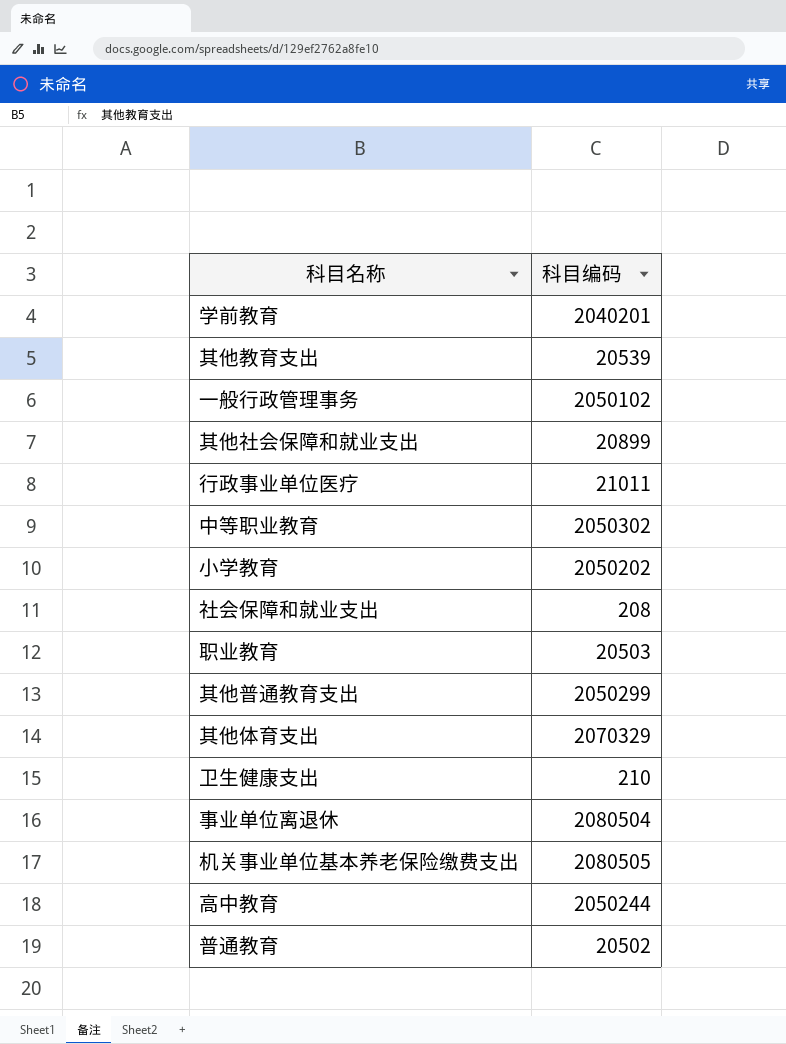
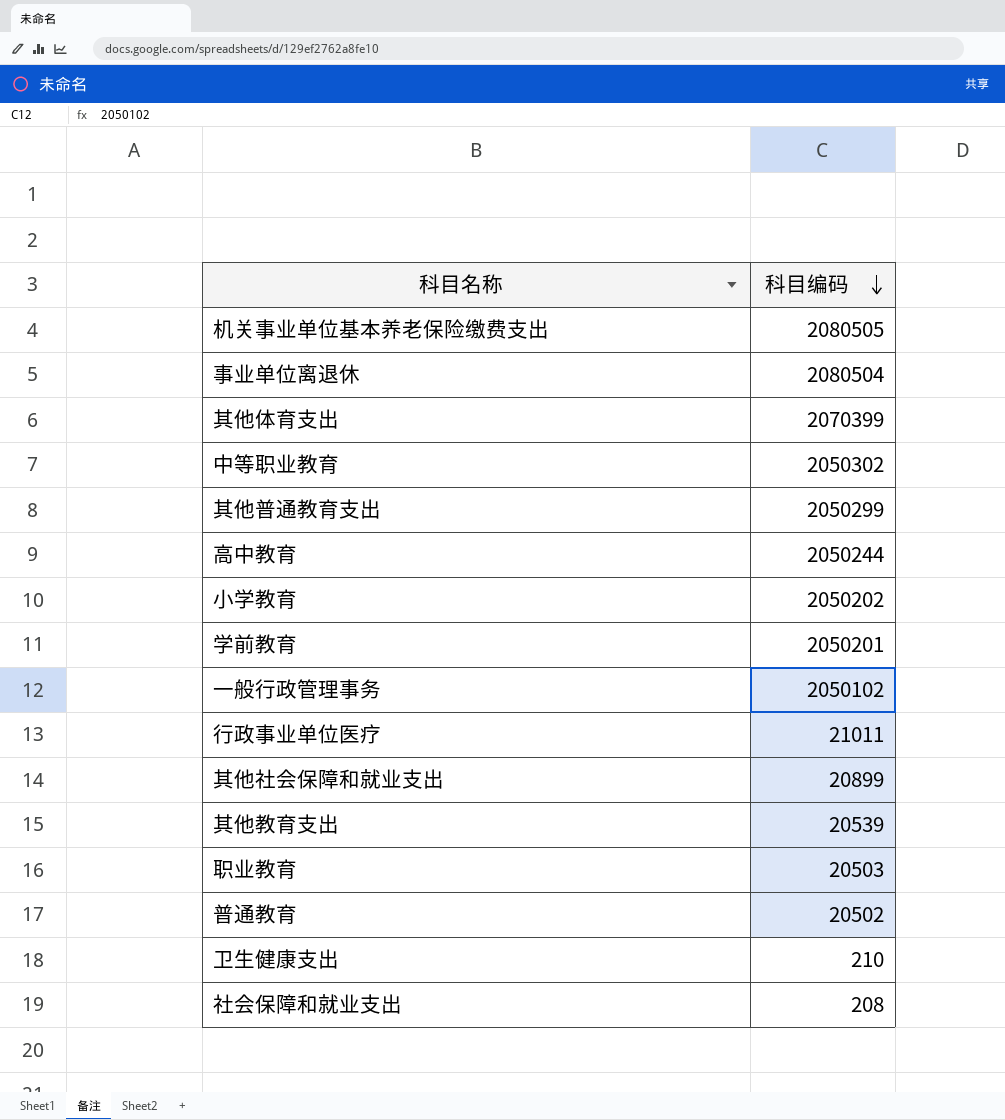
row order: none -> 科目编码 descending
其他体育支出 | 科目编码: 2070329 -> 2070399
学前教育 | 科目编码: 2040201 -> 2050201

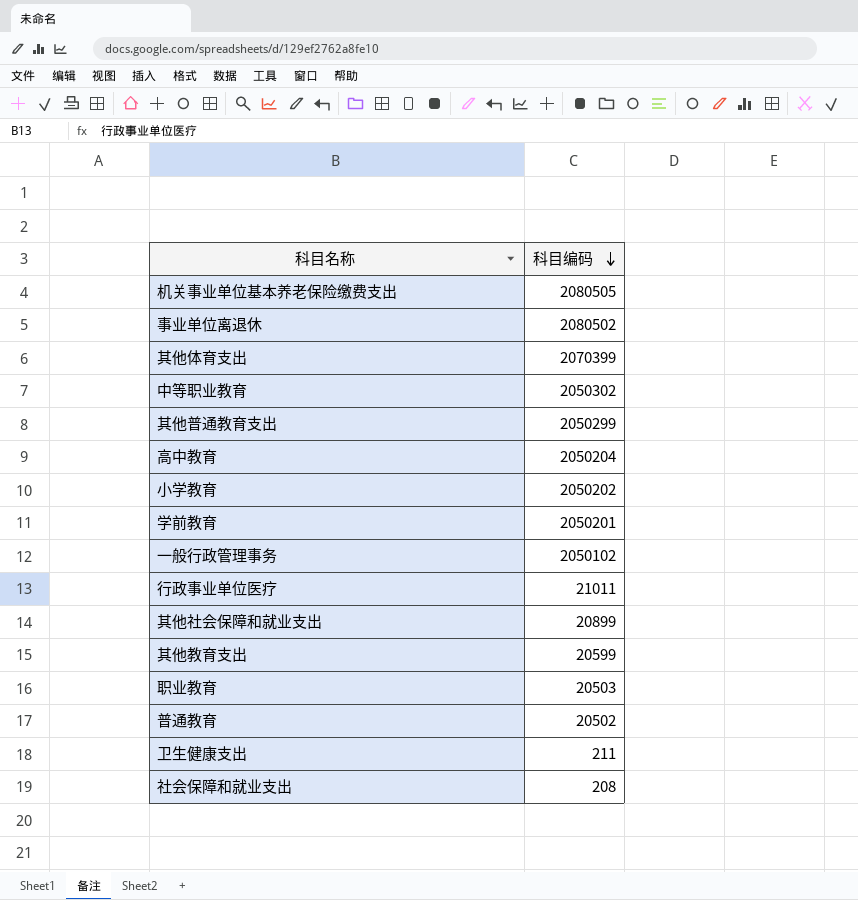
事业单位离退休 | 科目编码: 2080504 -> 2080502
高中教育 | 科目编码: 2050244 -> 2050204
其他教育支出 | 科目编码: 20539 -> 20599
卫生健康支出 | 科目编码: 210 -> 211

